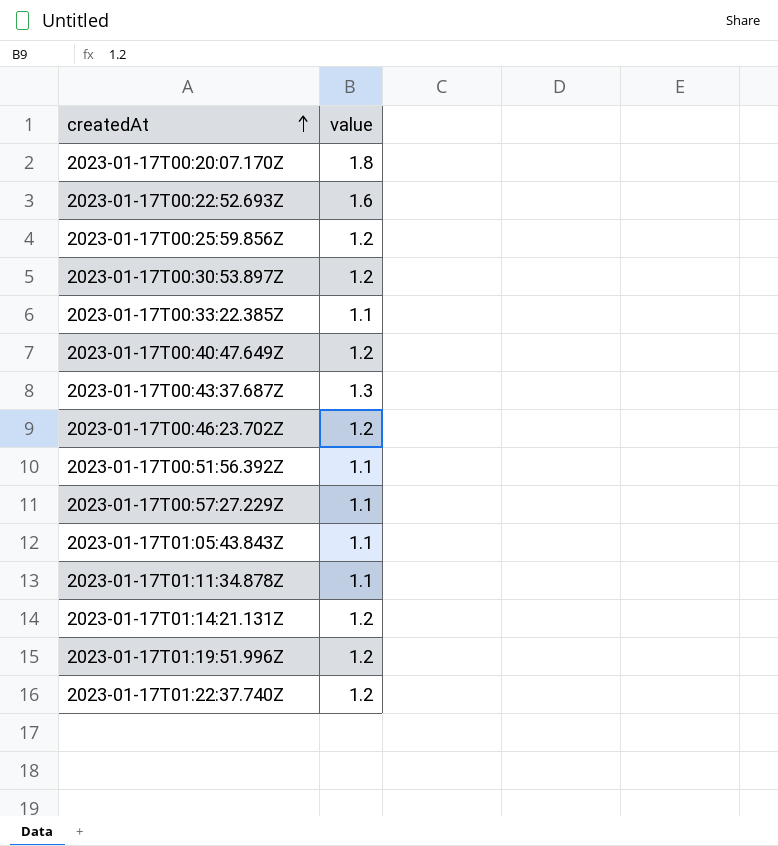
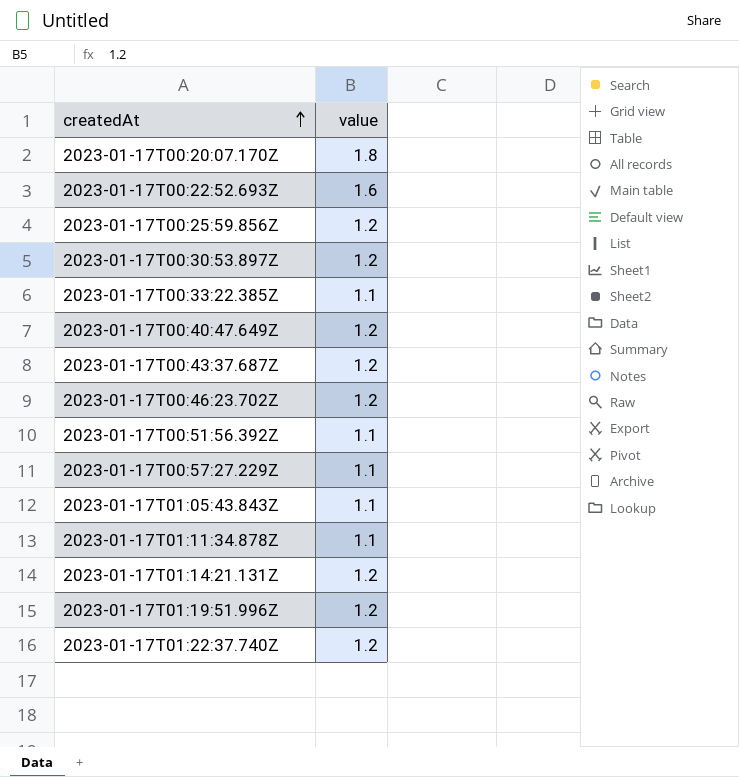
2023-01-17T00:43:37.687Z | value: 1.3 -> 1.2

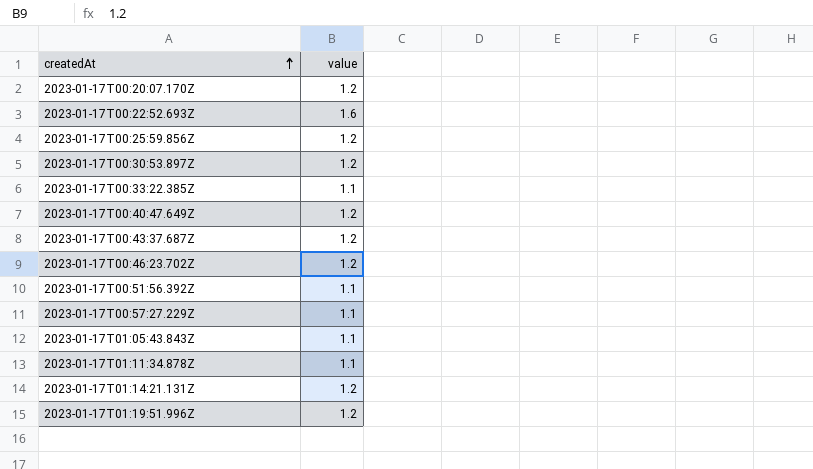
row 2023-01-17T01:22:37.740Z: 1.2 -> none
2023-01-17T00:20:07.170Z | value: 1.8 -> 1.2

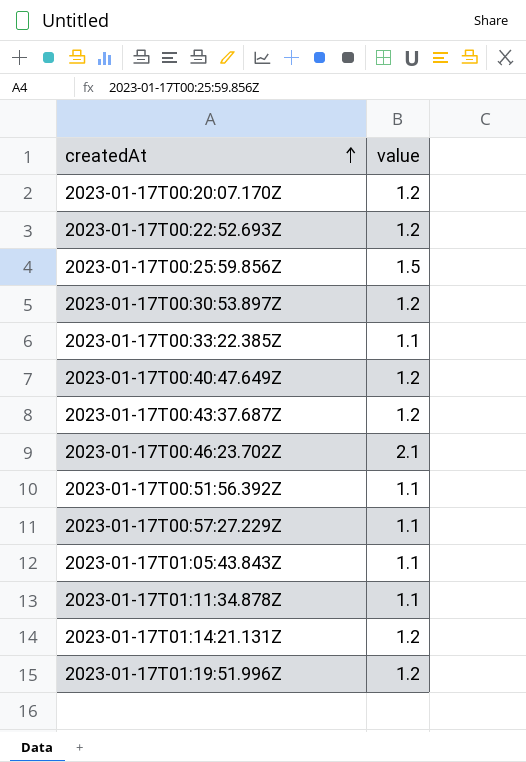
2023-01-17T00:22:52.693Z | value: 1.6 -> 1.2
2023-01-17T00:25:59.856Z | value: 1.2 -> 1.5
2023-01-17T00:46:23.702Z | value: 1.2 -> 2.1

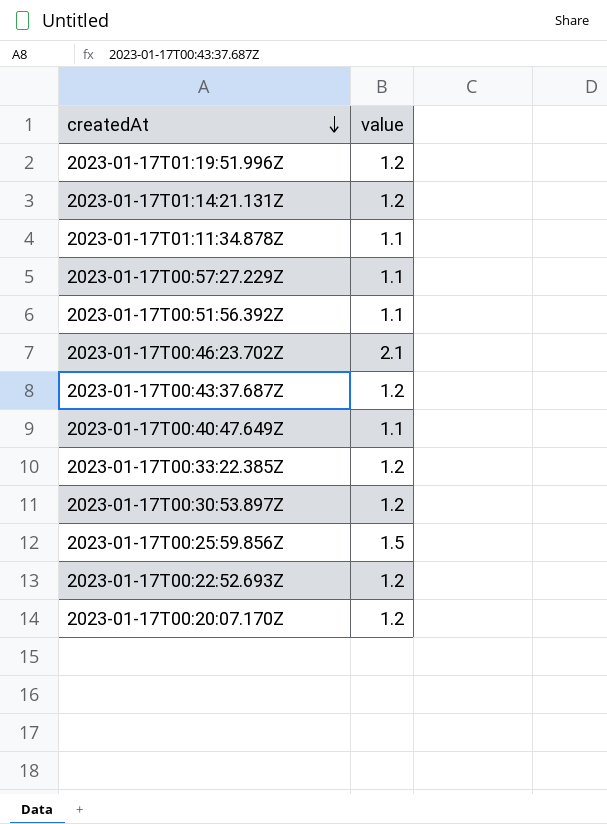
row order: createdAt ascending -> createdAt descending
row 2023-01-17T01:05:43.843Z: 1.1 -> none
2023-01-17T00:40:47.649Z | value: 1.2 -> 1.1
2023-01-17T00:33:22.385Z | value: 1.1 -> 1.2

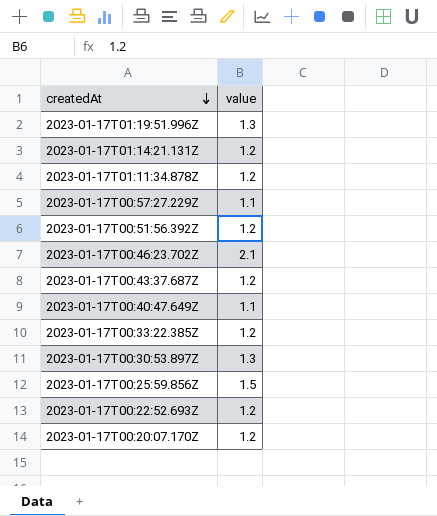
2023-01-17T01:19:51.996Z | value: 1.2 -> 1.3
2023-01-17T01:11:34.878Z | value: 1.1 -> 1.2
2023-01-17T00:51:56.392Z | value: 1.1 -> 1.2
2023-01-17T00:30:53.897Z | value: 1.2 -> 1.3

